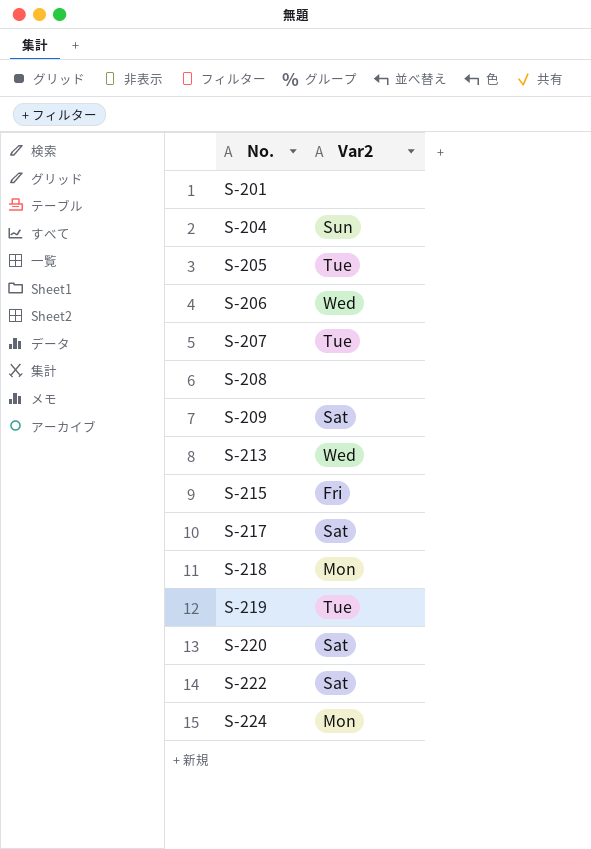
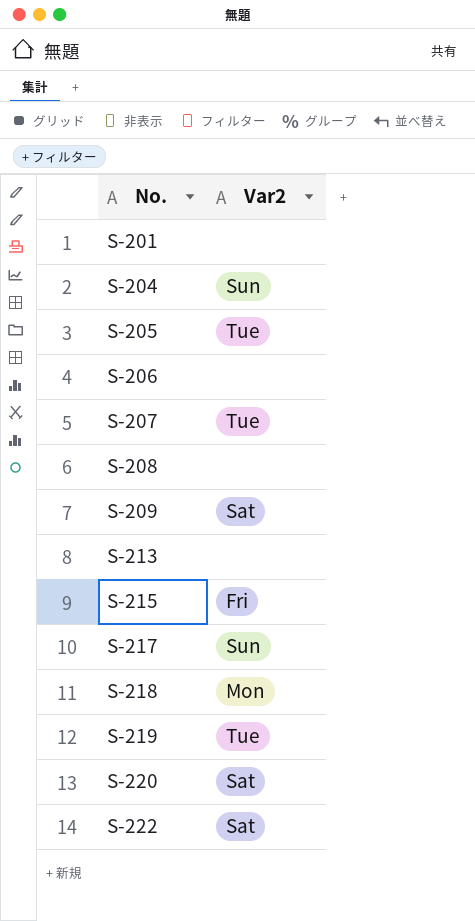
row S-224: Mon -> none
S-206 | Var2: Wed -> none
S-213 | Var2: Wed -> none
S-217 | Var2: Sat -> Sun

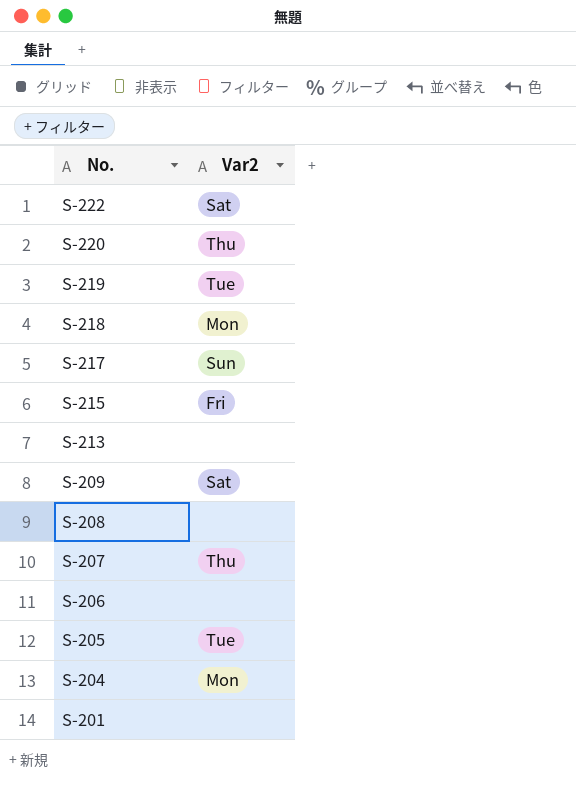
row order: No. ascending -> No. descending
S-220 | Var2: Sat -> Thu
S-207 | Var2: Tue -> Thu
S-204 | Var2: Sun -> Mon

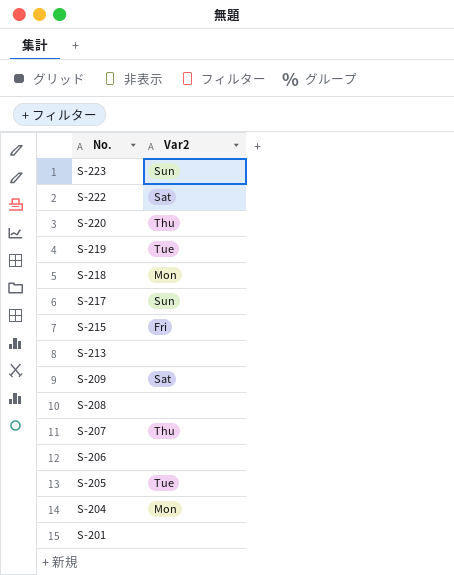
row S-223: none -> Sun

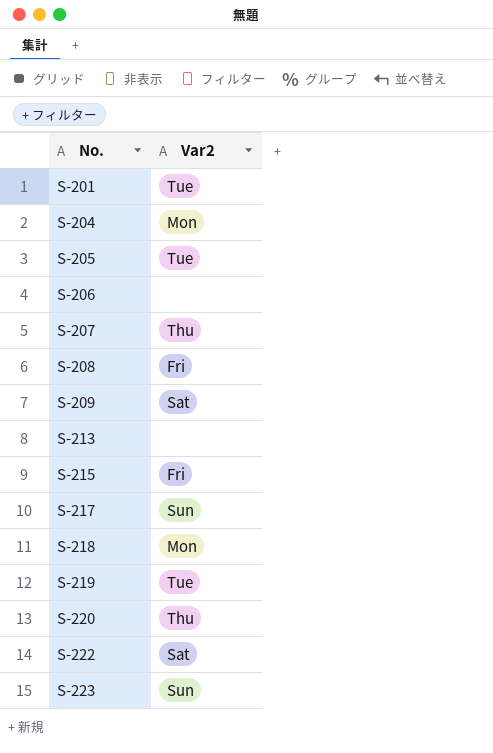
row order: No. descending -> No. ascending
S-201 | Var2: none -> Tue
S-208 | Var2: none -> Fri

